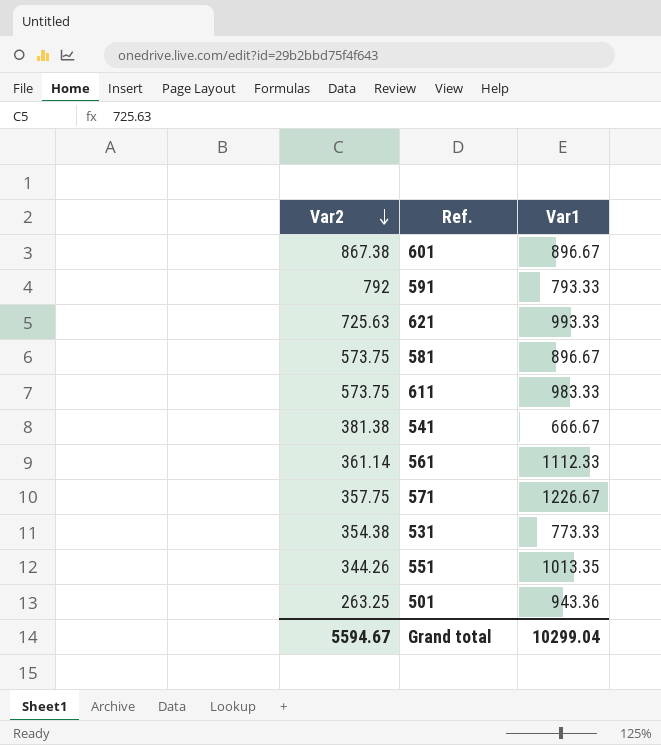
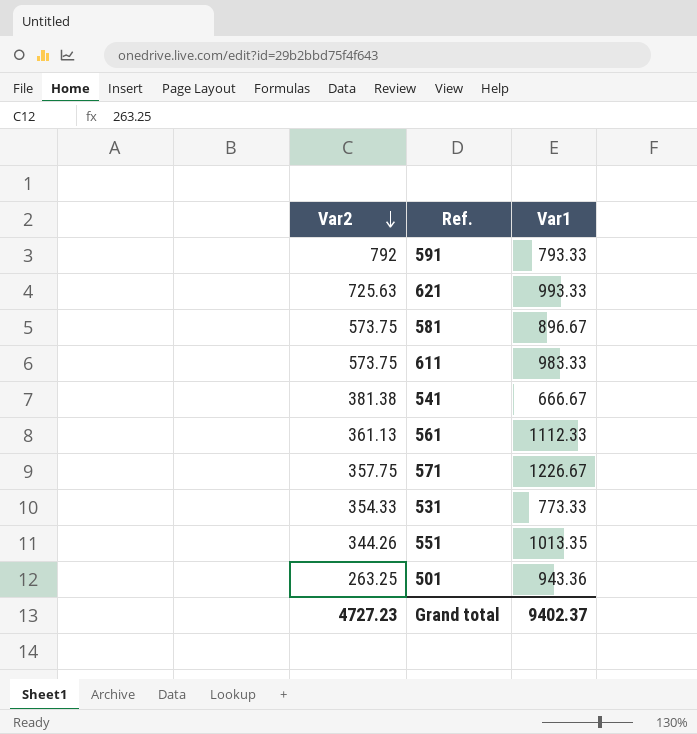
row 601: 867.38 | 896.67 -> none
561 | Var2: 361.14 -> 361.13
531 | Var2: 354.38 -> 354.33
Grand total | Var2: 5594.67 -> 4727.23
Grand total | Var1: 10299.04 -> 9402.37

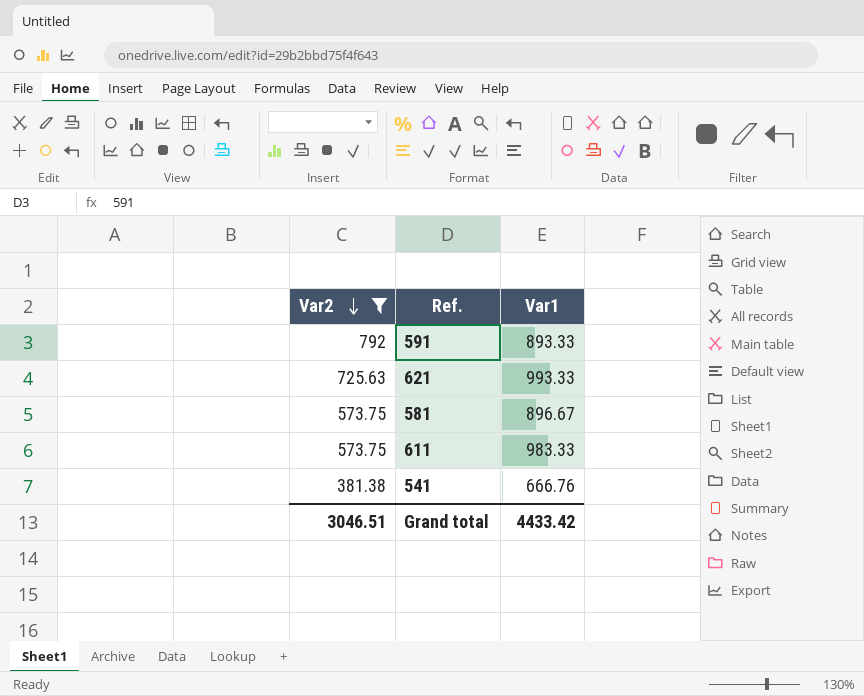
filter: none -> Var2 >= 381.38
591 | Var1: 793.33 -> 893.33
541 | Var1: 666.67 -> 666.76
Grand total | Var2: 4727.23 -> 3046.51
Grand total | Var1: 9402.37 -> 4433.42

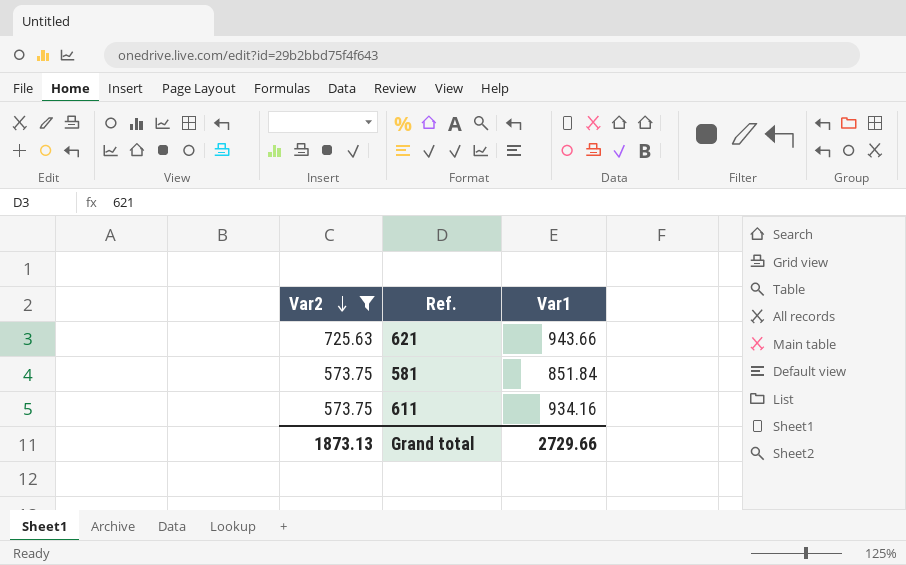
row 591: 792 | 893.33 -> none
row 541: 381.38 | 666.76 -> none
621 | Var1: 993.33 -> 943.66
581 | Var1: 896.67 -> 851.84
611 | Var1: 983.33 -> 934.16
Grand total | Var2: 3046.51 -> 1873.13
Grand total | Var1: 4433.42 -> 2729.66

